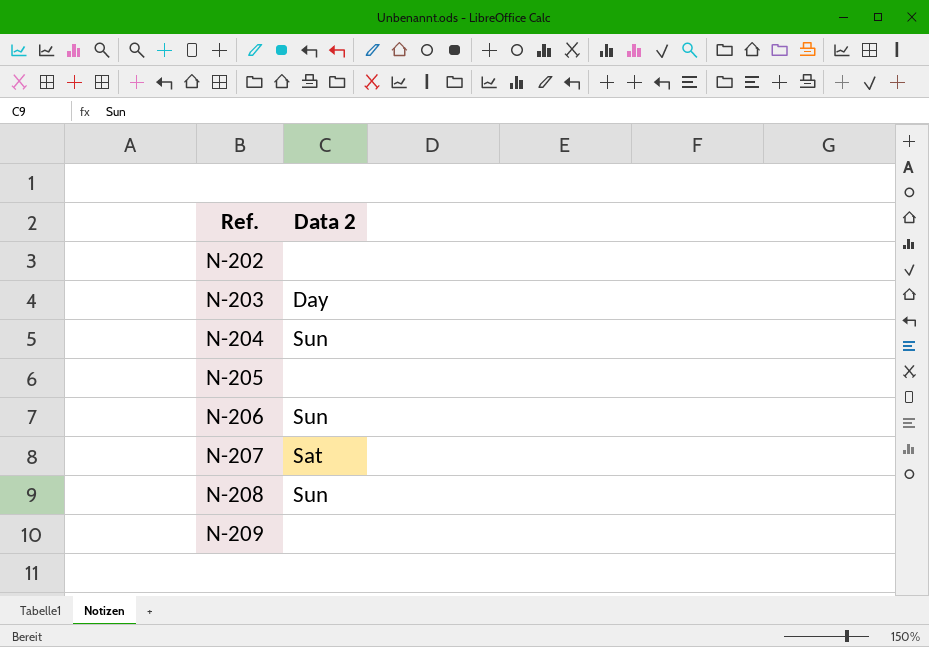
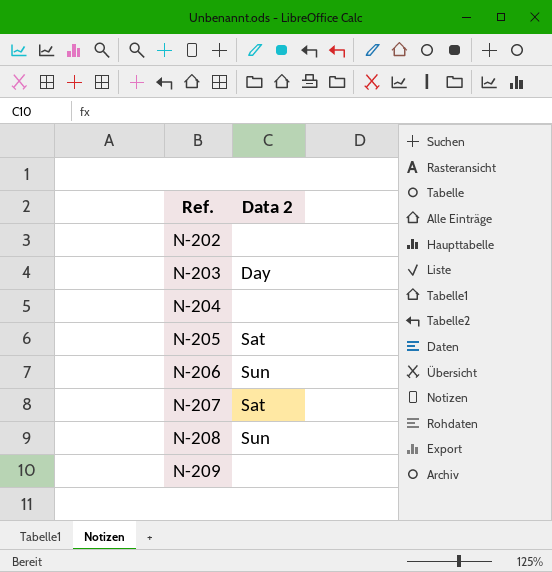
N-204 | Data 2: Sun -> none
N-205 | Data 2: none -> Sat

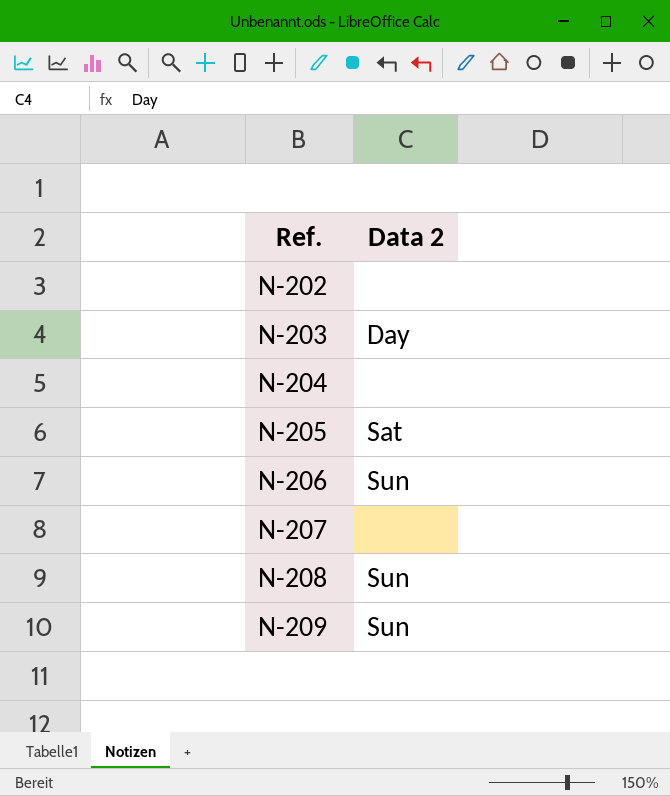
N-207 | Data 2: Sat -> none
N-209 | Data 2: none -> Sun

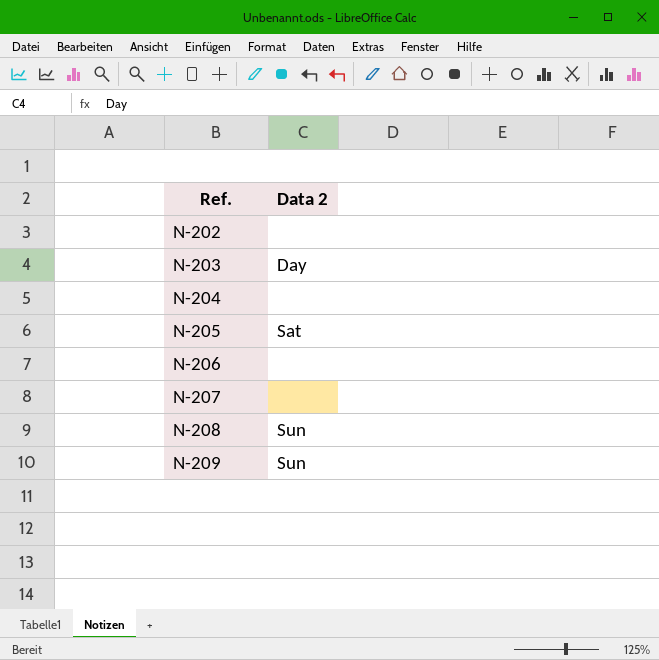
N-206 | Data 2: Sun -> none

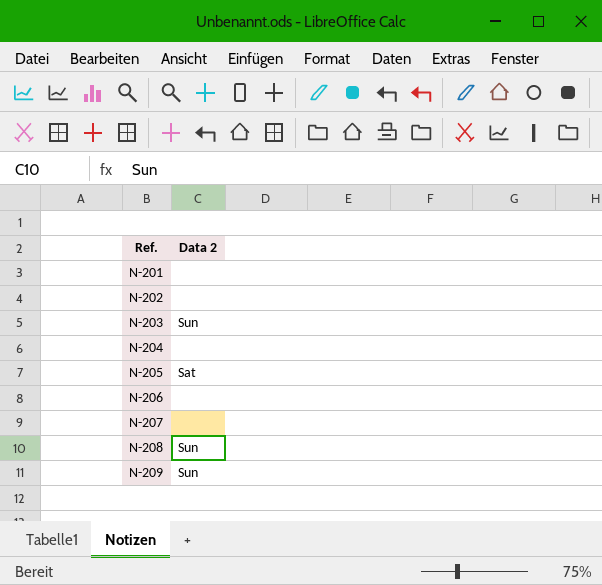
row N-201: none -> none
N-203 | Data 2: Day -> Sun

